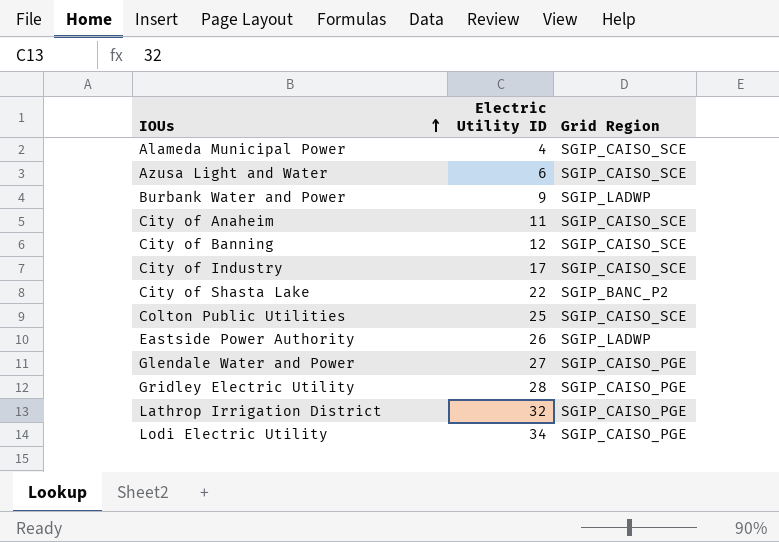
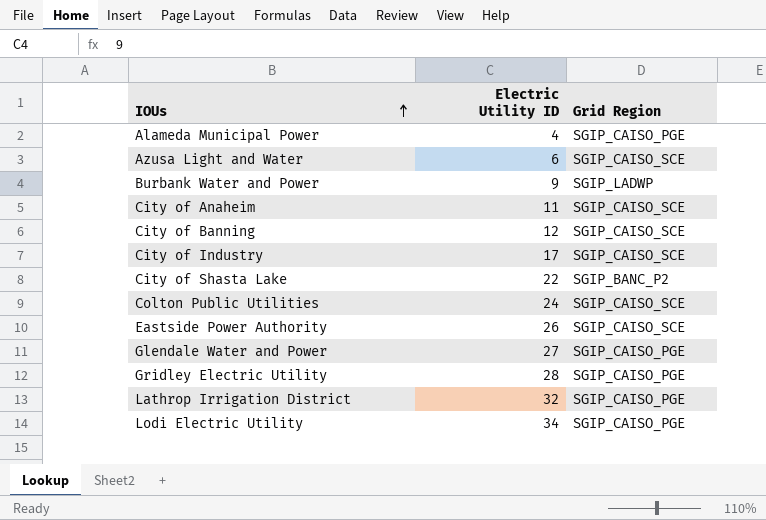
Alameda Municipal Power | Grid Region: SGIP_CAISO_SCE -> SGIP_CAISO_PGE
Colton Public Utilities | Electric Utility ID: 25 -> 24
Eastside Power Authority | Grid Region: SGIP_LADWP -> SGIP_CAISO_SCE

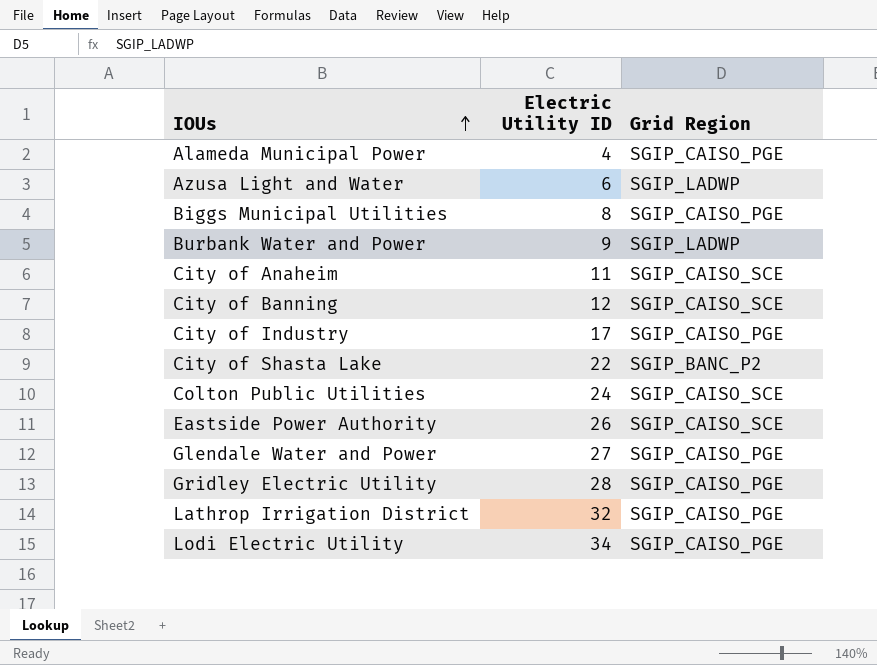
Azusa Light and Water | Grid Region: SGIP_CAISO_SCE -> SGIP_LADWP
row Biggs Municipal Utilities: none -> 8 | SGIP_CAISO_PGE
City of Industry | Grid Region: SGIP_CAISO_SCE -> SGIP_CAISO_PGE

